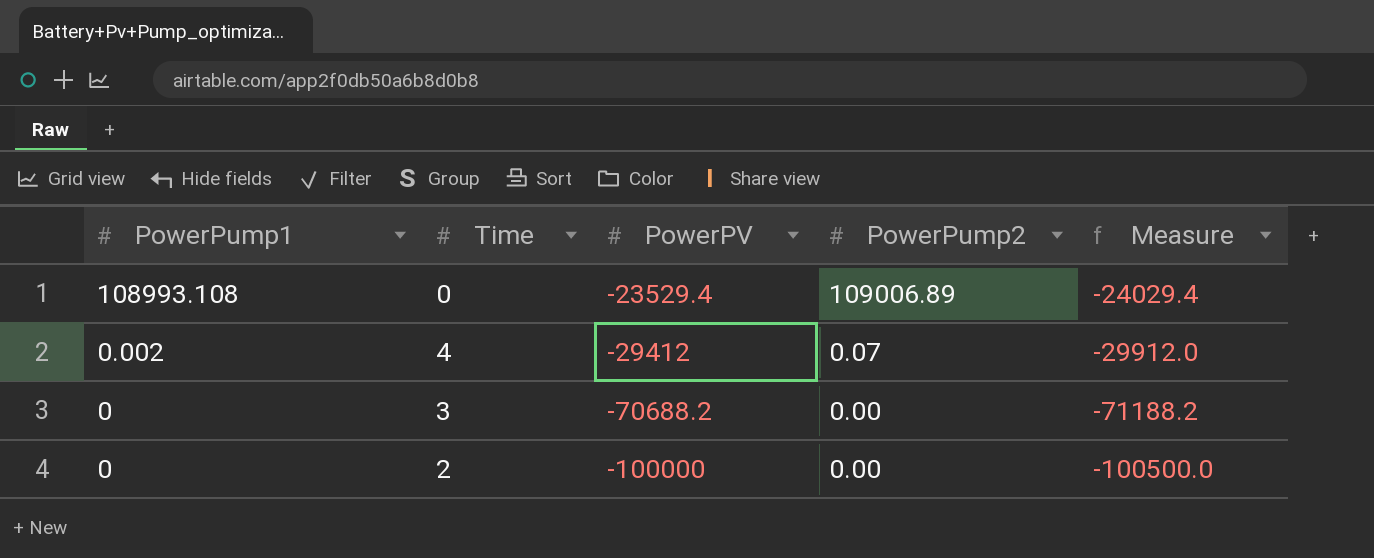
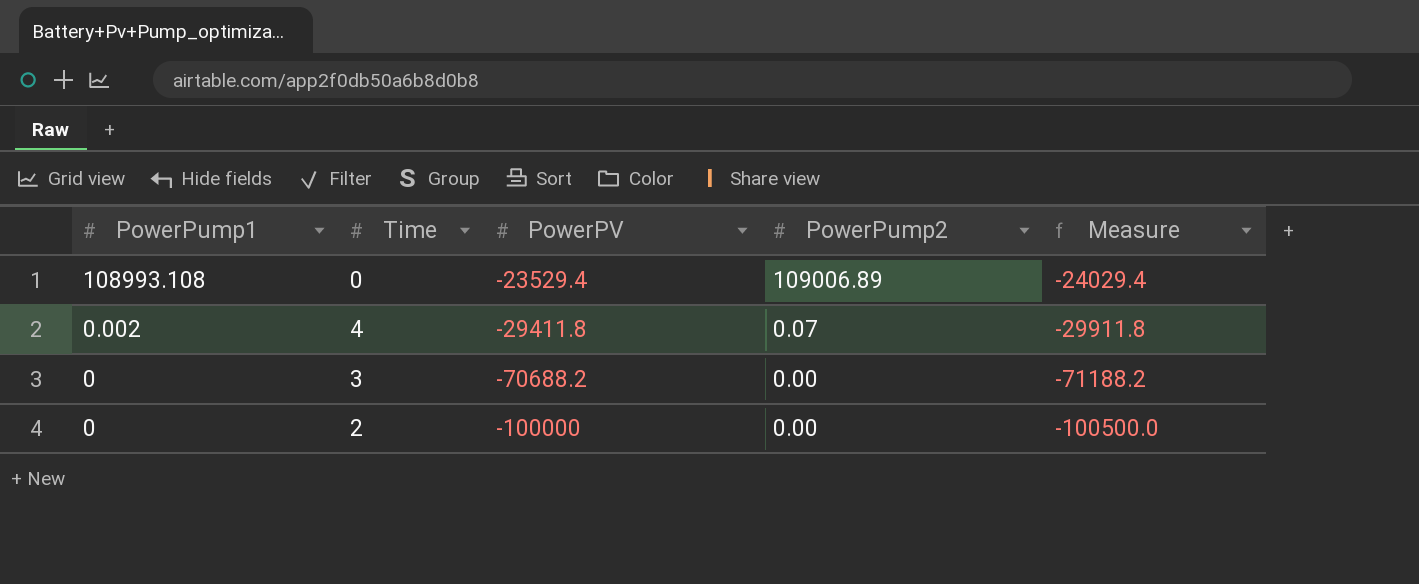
4 | PowerPV: -29412 -> -29411.8
4 | Measure: -29912.0 -> -29911.8

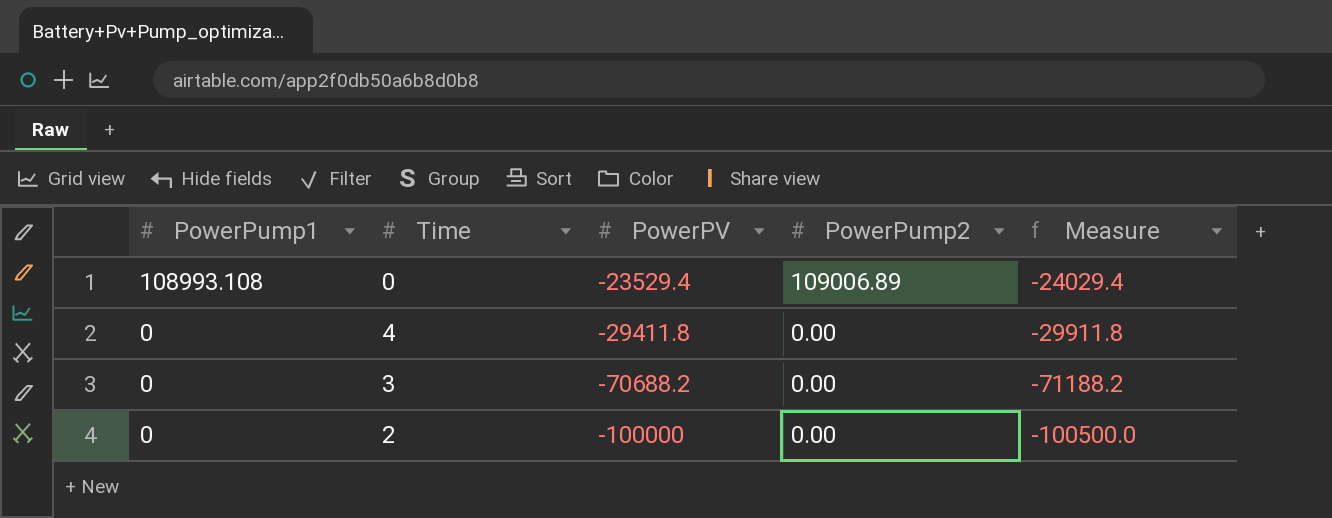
4 | PowerPump1: 0.002 -> 0
4 | PowerPump2: 0.07 -> 0.00

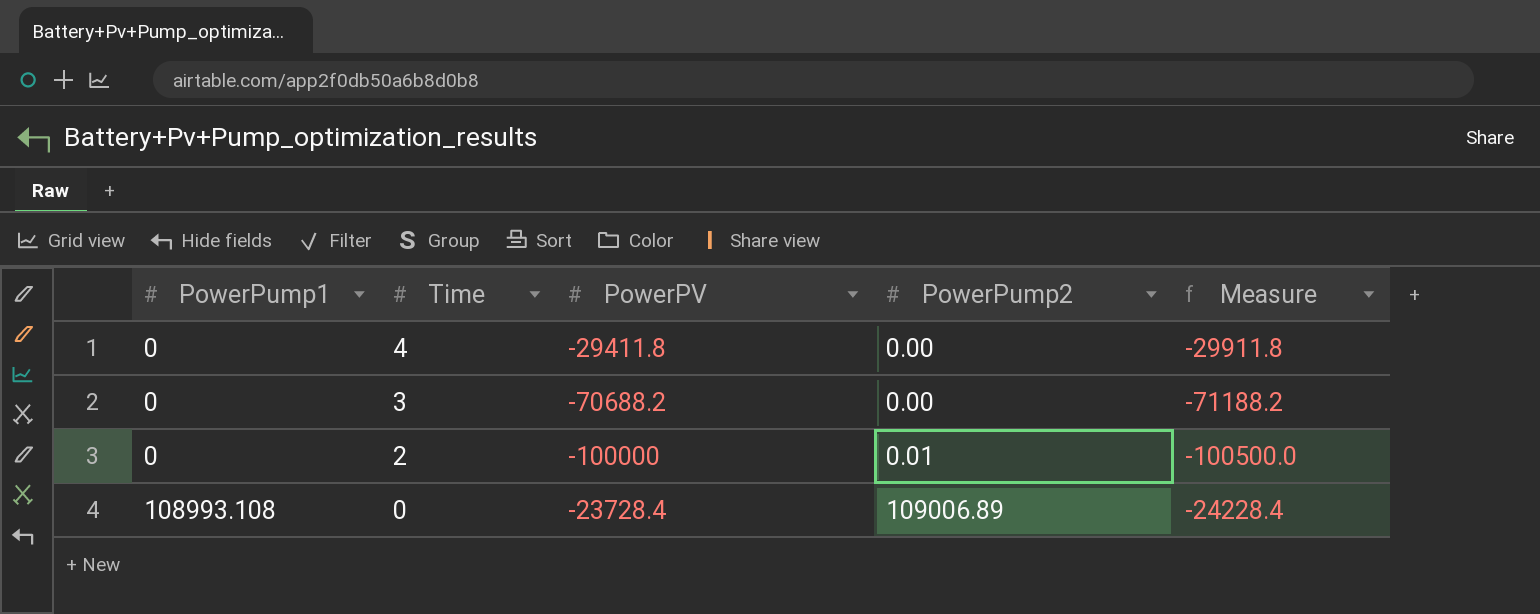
row order: PowerPump1 descending -> PowerPump1 ascending
2 | PowerPump2: 0.00 -> 0.01
0 | PowerPV: -23529.4 -> -23728.4
0 | Measure: -24029.4 -> -24228.4

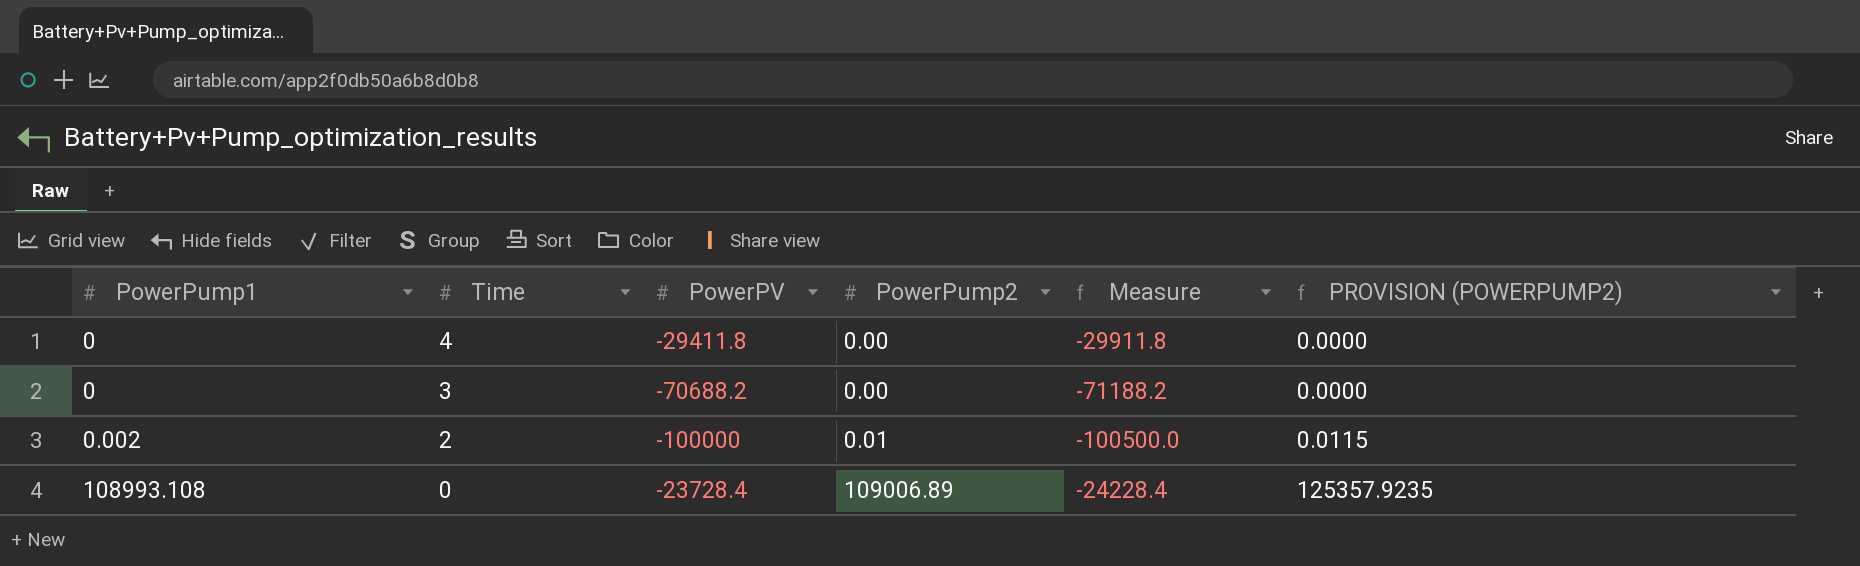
column PROVISION (POWERPUMP2) | formula: none -> [PowerPump2] * 1.15
2 | PowerPump1: 0 -> 0.002

